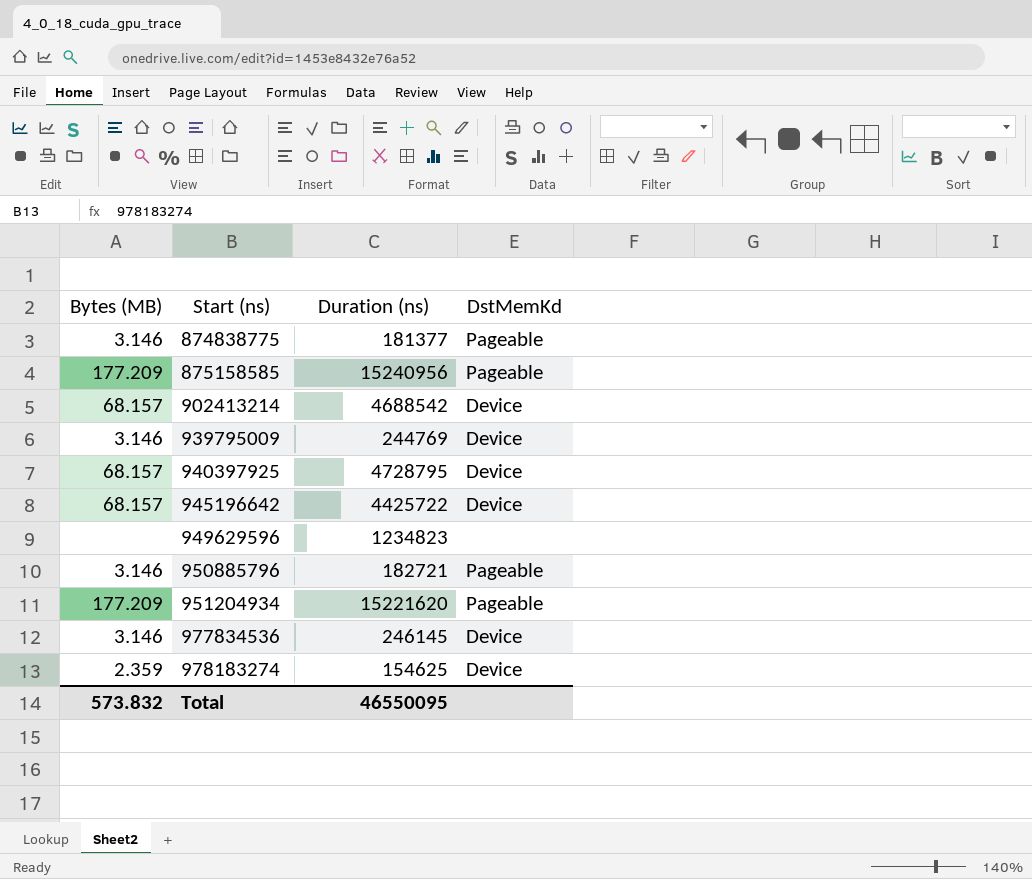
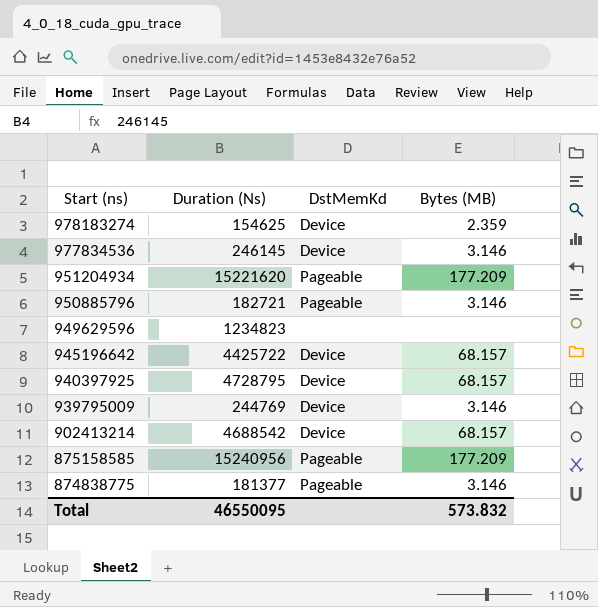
row order: Start (ns) ascending -> Start (ns) descending
column name: Duration (ns) -> Duration (Ns)
column Bytes (MB) | position: 1 -> 4

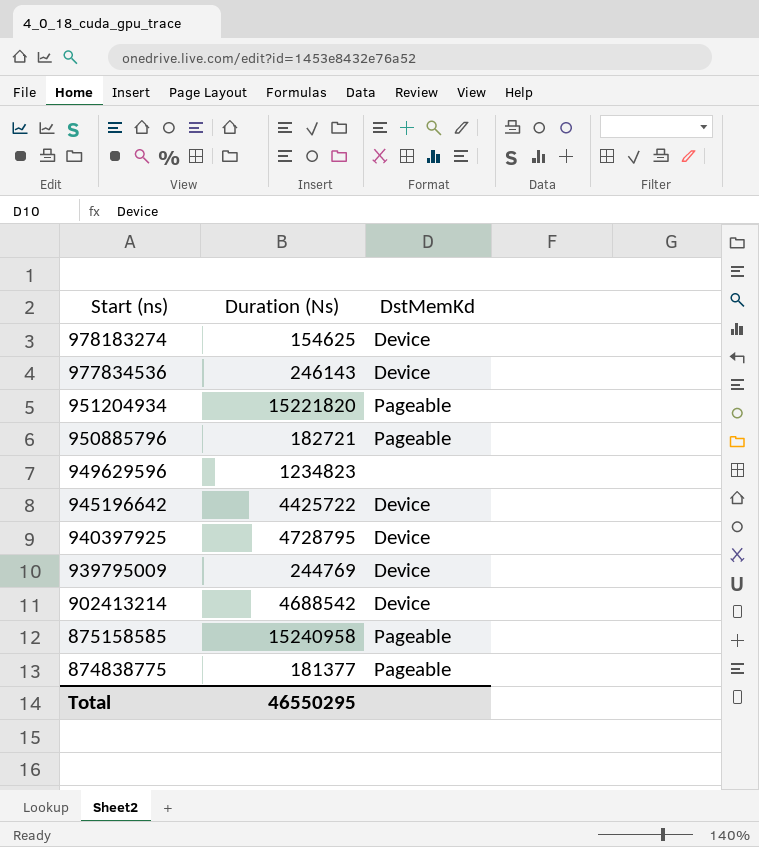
column Bytes (MB) | position: 4 -> none
977834536 | Duration (Ns): 246145 -> 246143
951204934 | Duration (Ns): 15221620 -> 15221820
875158585 | Duration (Ns): 15240956 -> 15240958
Total | Duration (Ns): 46550095 -> 46550295

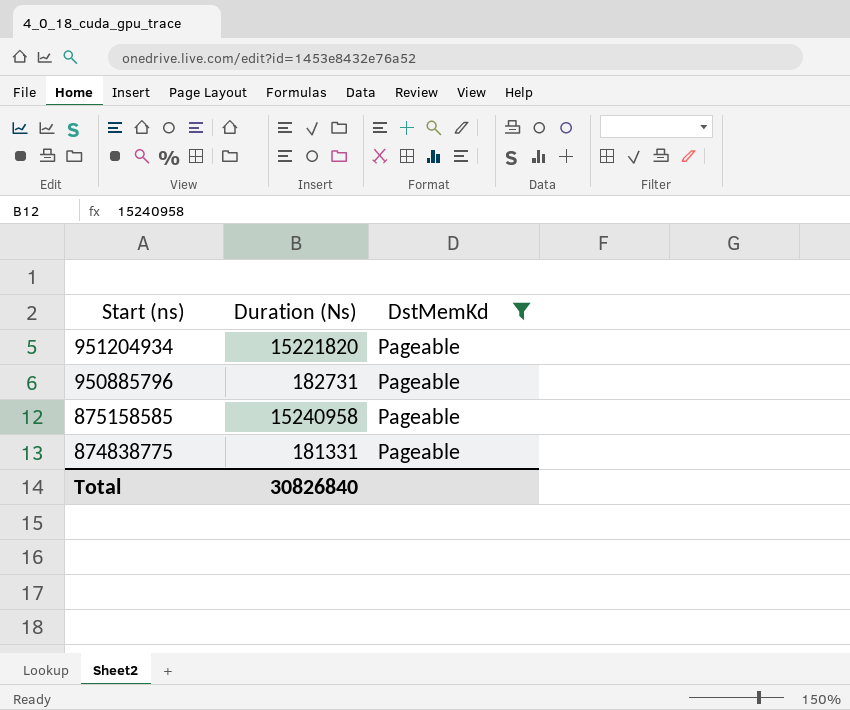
filter: none -> DstMemKd = Pageable
950885796 | Duration (Ns): 182721 -> 182731
874838775 | Duration (Ns): 181377 -> 181331
Total | Duration (Ns): 46550295 -> 30826840

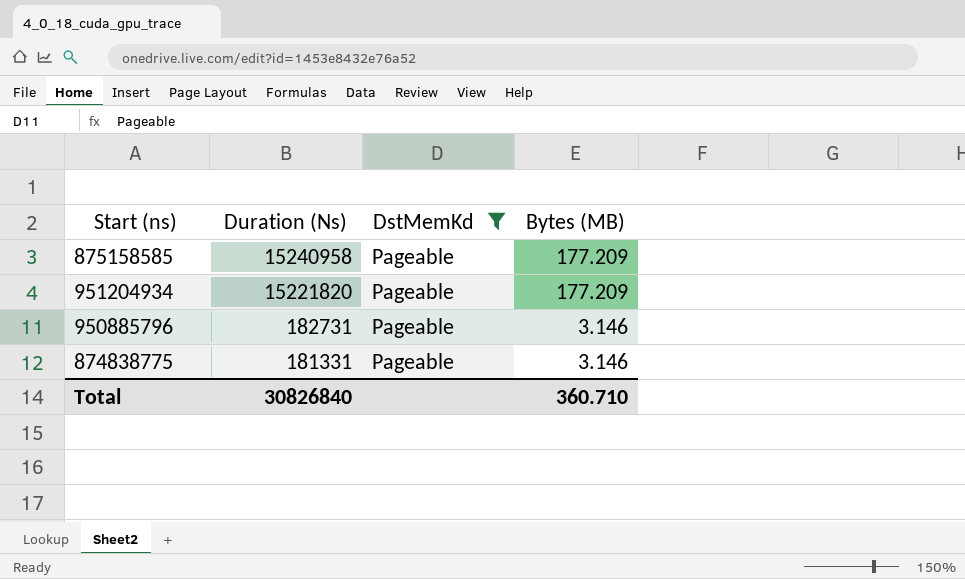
row order: Start (ns) descending -> Duration (Ns) descending
column Bytes (MB) | position: none -> 4

